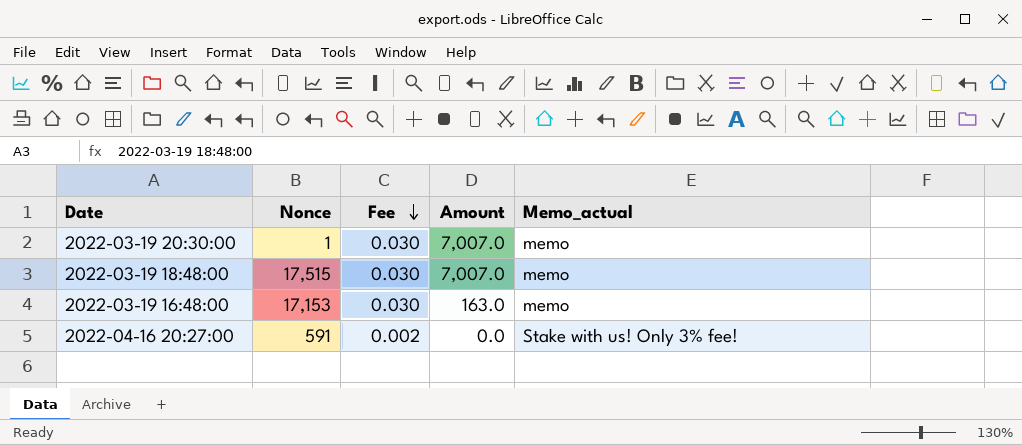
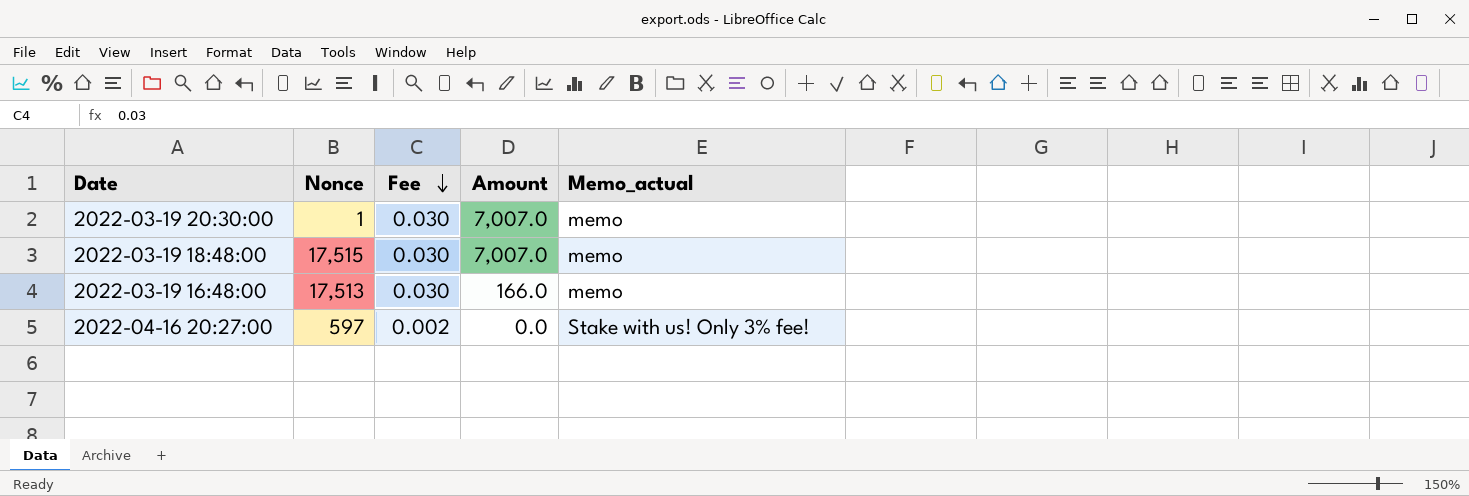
2022-03-19 16:48:00 | Nonce: 17,153 -> 17,513
2022-03-19 16:48:00 | Amount: 163.0 -> 166.0
2022-04-16 20:27:00 | Nonce: 591 -> 597

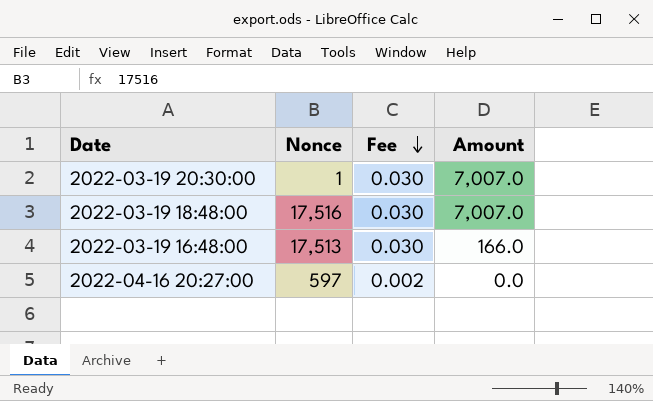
column Memo_actual | position: 5 -> none
2022-03-19 18:48:00 | Nonce: 17,515 -> 17,516

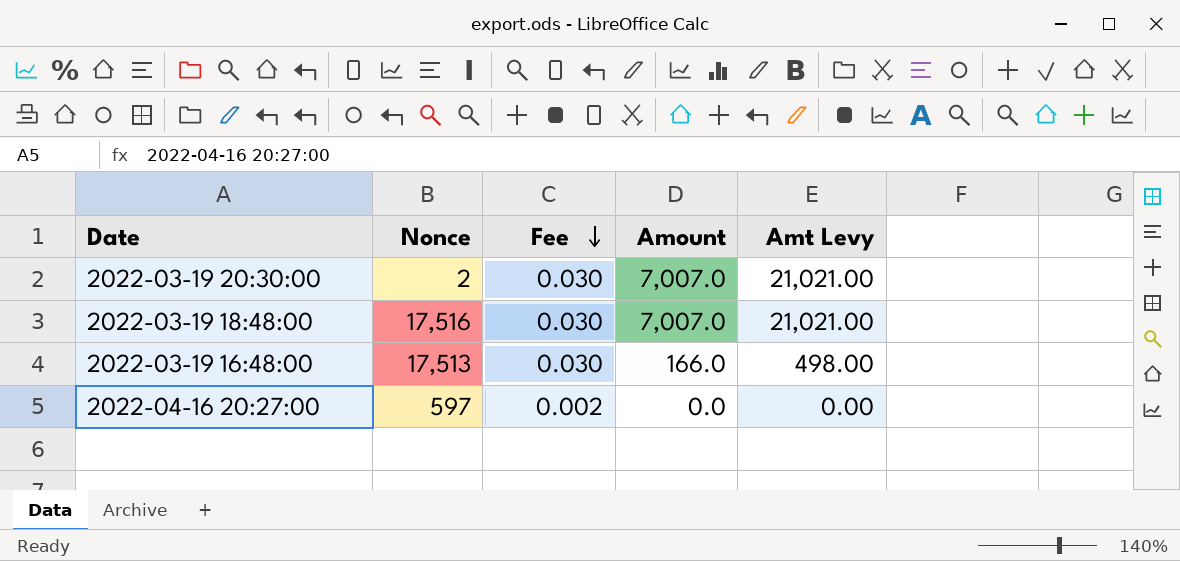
column Amt Levy | formula: none -> [Amount] * 3
2022-03-19 20:30:00 | Nonce: 1 -> 2

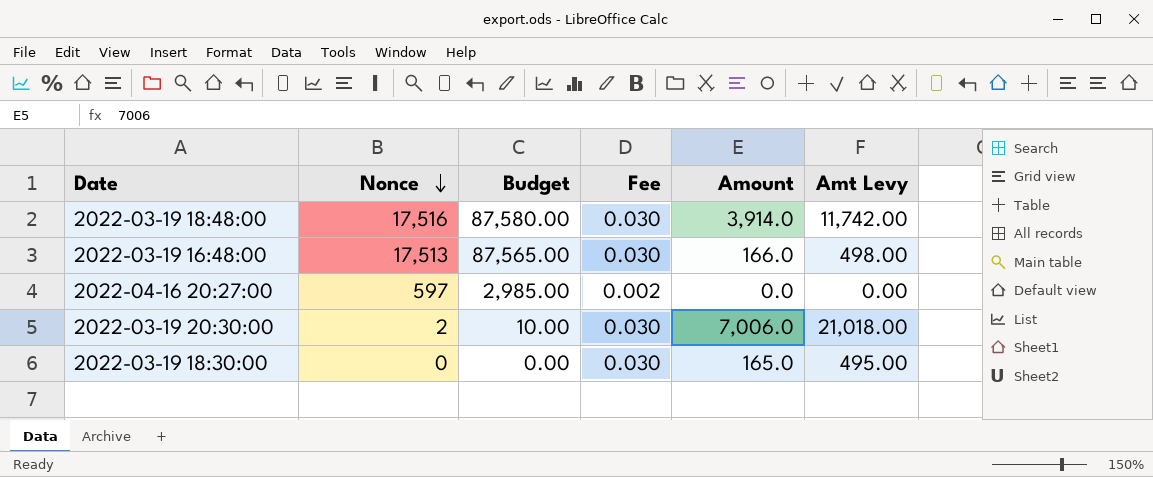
row order: Fee descending -> Nonce descending
column Budget | formula: none -> [Nonce] * 5
2022-03-19 18:48:00 | Amount: 7,007.0 -> 3,914.0
2022-03-19 18:48:00 | Amt Levy: 21,021.00 -> 11,742.00
2022-03-19 20:30:00 | Amount: 7,007.0 -> 7,006.0
2022-03-19 20:30:00 | Amt Levy: 21,021.00 -> 21,018.00
row 2022-03-19 18:30:00: none -> 0 | 0.00 | 0.030 | 165.0 | 495.00

